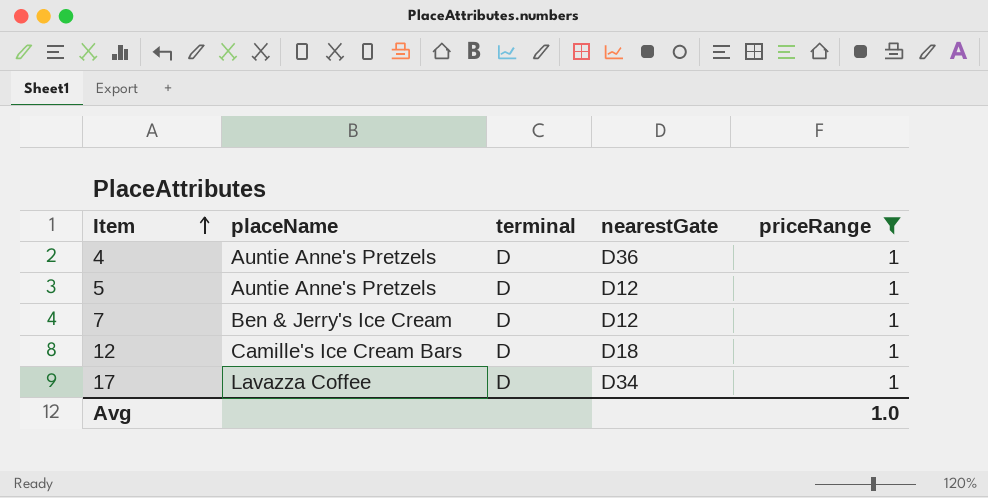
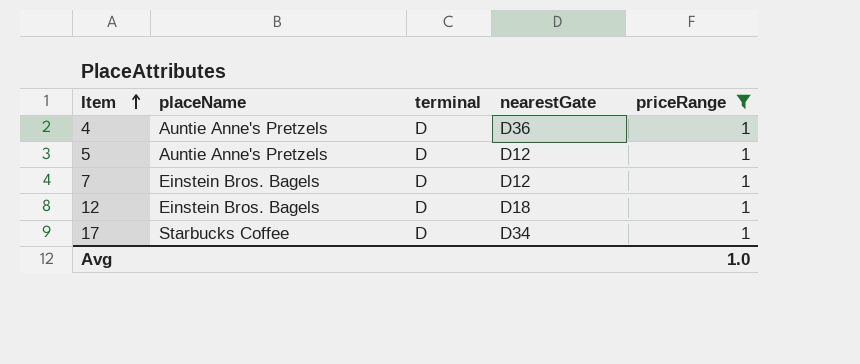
7 | placeName: Ben & Jerry's Ice Cream -> Einstein Bros. Bagels
12 | placeName: Camille's Ice Cream Bars -> Einstein Bros. Bagels
17 | placeName: Lavazza Coffee -> Starbucks Coffee

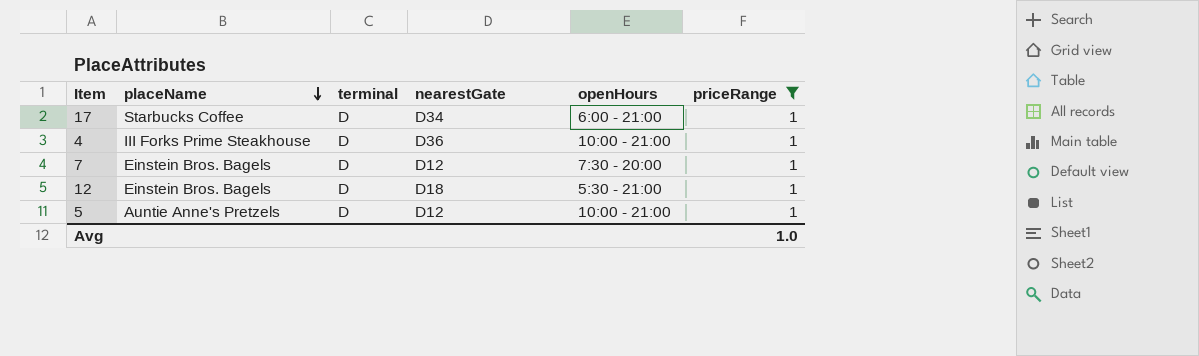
row order: Item ascending -> placeName descending
column openHours | position: none -> 5
4 | placeName: Auntie Anne's Pretzels -> III Forks Prime Steakhouse

